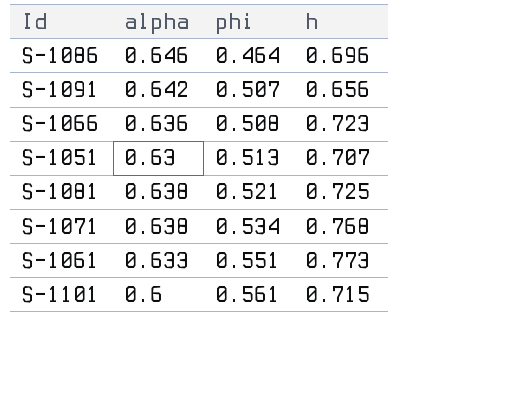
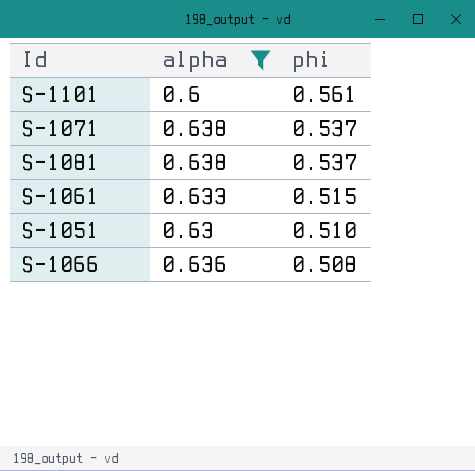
filter: none -> alpha <= 0.638
row order: phi ascending -> phi descending
column h | position: 4 -> none
S-1071 | phi: 0.534 -> 0.537
S-1081 | phi: 0.521 -> 0.537
S-1061 | phi: 0.551 -> 0.515
S-1051 | phi: 0.513 -> 0.510

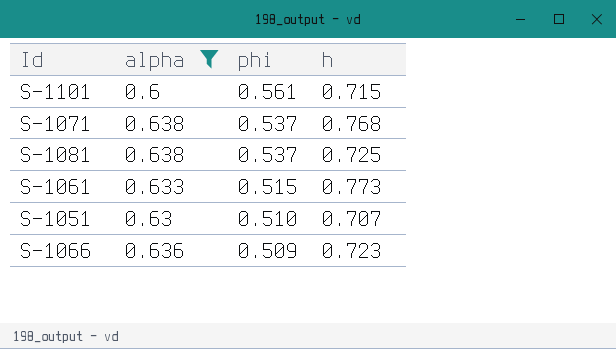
column h | position: none -> 4
S-1066 | phi: 0.508 -> 0.509

